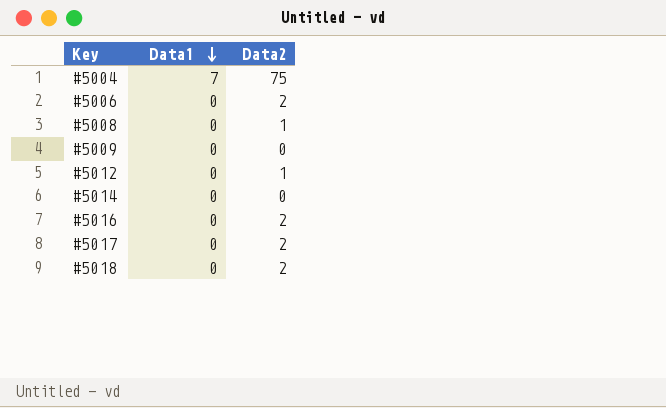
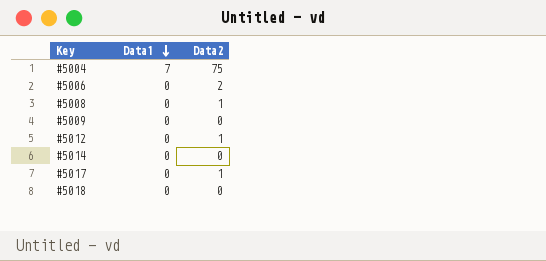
row #5016: 0 | 2 -> none
#5017 | Data2: 2 -> 1
#5018 | Data2: 2 -> 0

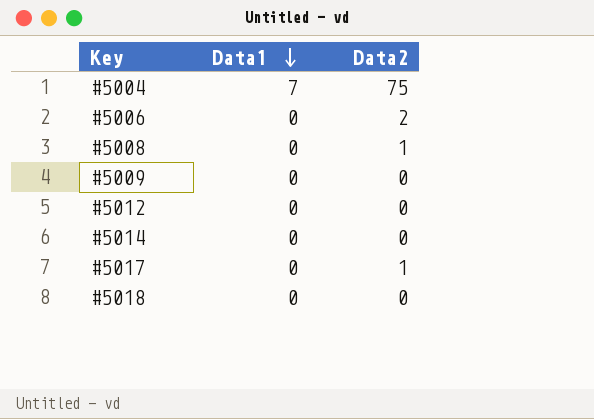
#5012 | Data2: 1 -> 0

